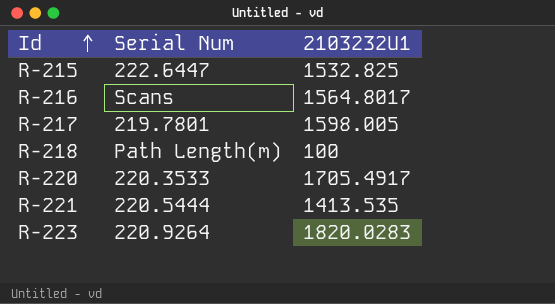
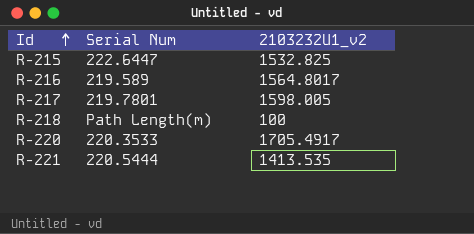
column name: 2103232U1 -> 2103232U1_v2
row R-223: 220.9264 | 1820.0283 -> none
R-216 | Serial Num: Scans -> 219.589

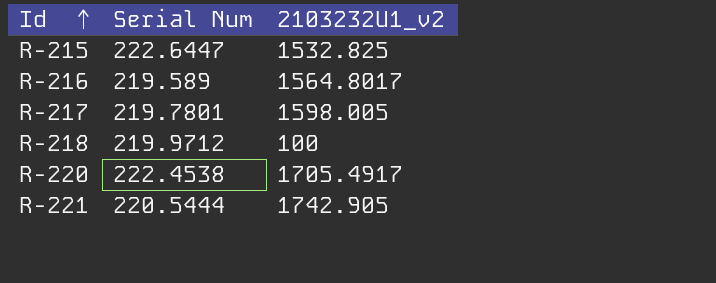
R-218 | Serial Num: Path Length(m) -> 219.9712
R-220 | Serial Num: 220.3533 -> 222.4538
R-221 | 2103232U1_v2: 1413.535 -> 1742.905

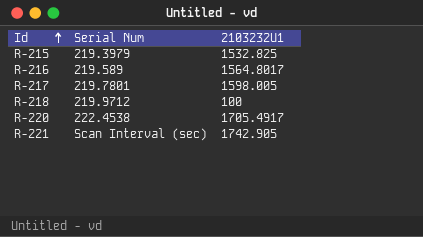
column name: 2103232U1_v2 -> 2103232U1
R-215 | Serial Num: 222.6447 -> 219.3979
R-221 | Serial Num: 220.5444 -> Scan Interval (sec)

